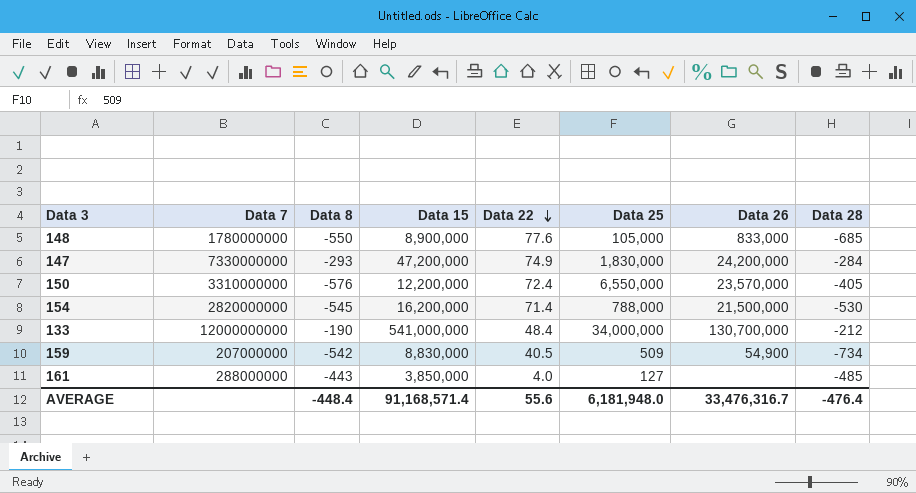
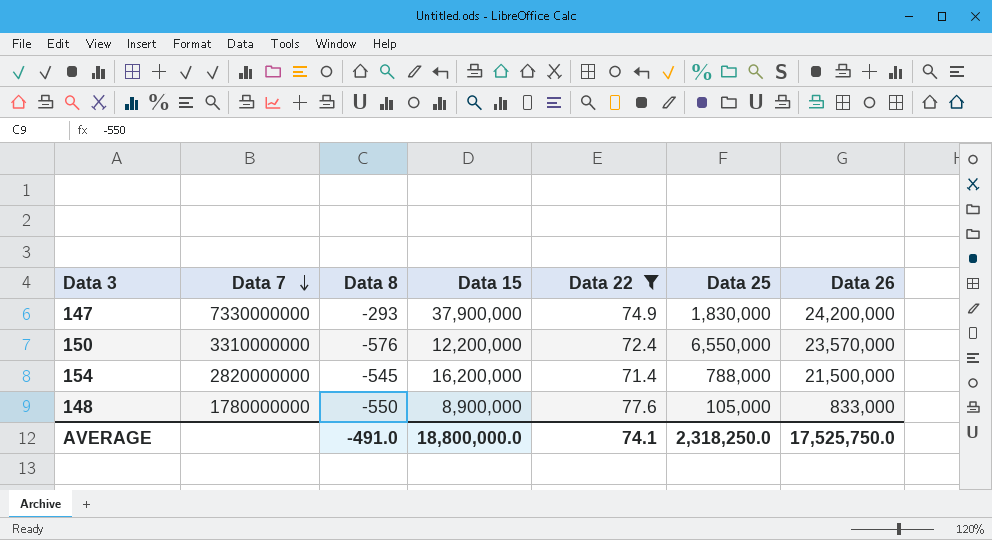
filter: none -> Data 22 >= 71.4
row order: Data 22 descending -> Data 7 descending
column Data 28 | position: 8 -> none
147 | Data 15: 47,200,000 -> 37,900,000
AVERAGE | Data 8: -448.4 -> -491.0
AVERAGE | Data 15: 91,168,571.4 -> 18,800,000.0
AVERAGE | Data 22: 55.6 -> 74.1
AVERAGE | Data 25: 6,181,948.0 -> 2,318,250.0
AVERAGE | Data 26: 33,476,316.7 -> 17,525,750.0

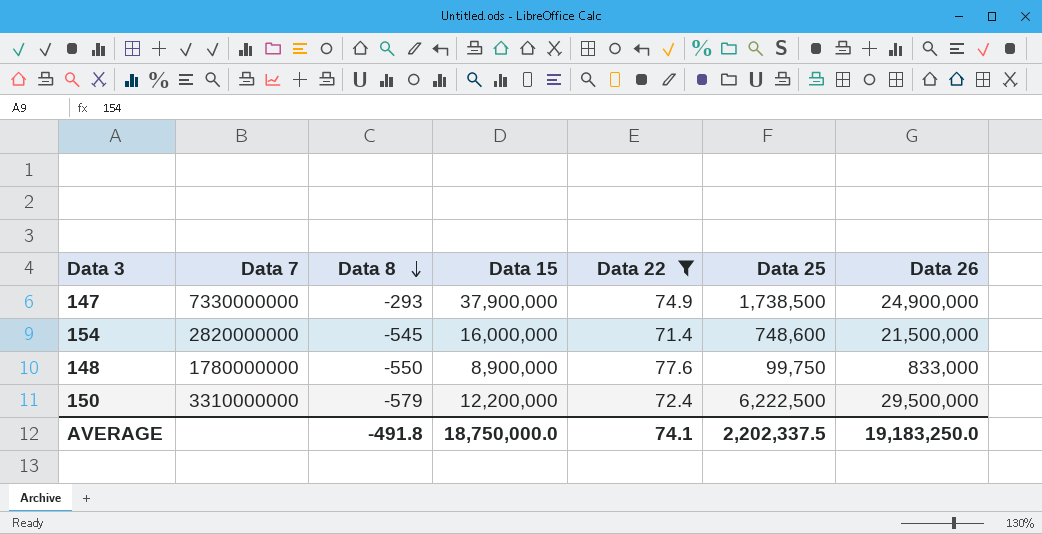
row order: Data 7 descending -> Data 8 descending
147 | Data 25: 1,830,000 -> 1,738,500
147 | Data 26: 24,200,000 -> 24,900,000
154 | Data 15: 16,200,000 -> 16,000,000
154 | Data 25: 788,000 -> 748,600
148 | Data 25: 105,000 -> 99,750
150 | Data 8: -576 -> -579
150 | Data 25: 6,550,000 -> 6,222,500
150 | Data 26: 23,570,000 -> 29,500,000
AVERAGE | Data 8: -491.0 -> -491.8
AVERAGE | Data 15: 18,800,000.0 -> 18,750,000.0
AVERAGE | Data 25: 2,318,250.0 -> 2,202,337.5
AVERAGE | Data 26: 17,525,750.0 -> 19,183,250.0

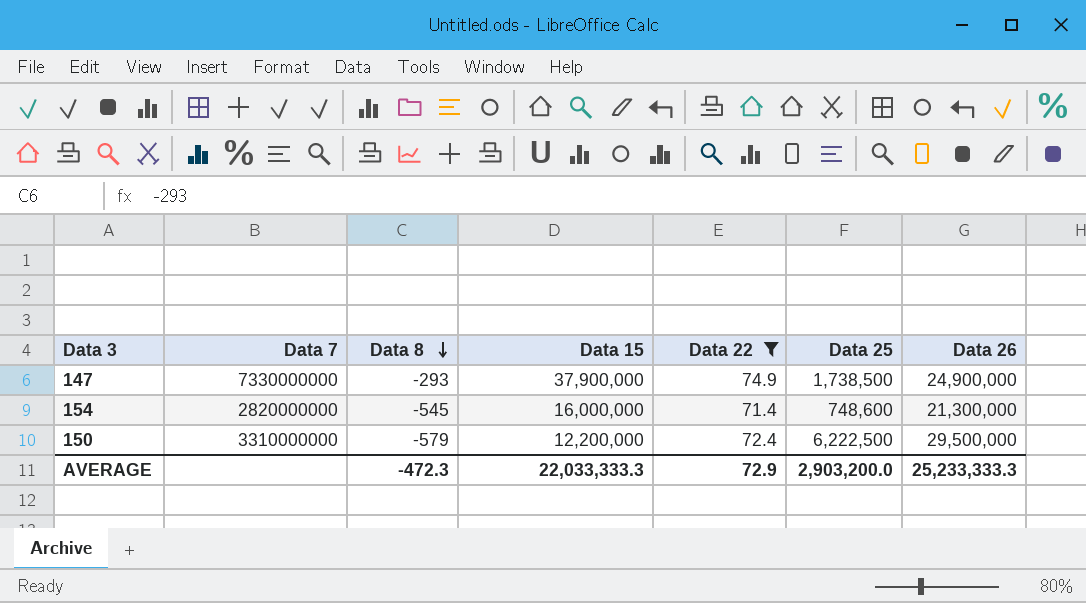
row 148: 1780000000 | -550 | 8,900,000 | 77.6 | 99,750 | 833,000 -> none
154 | Data 26: 21,500,000 -> 21,300,000
AVERAGE | Data 8: -491.8 -> -472.3
AVERAGE | Data 15: 18,750,000.0 -> 22,033,333.3
AVERAGE | Data 22: 74.1 -> 72.9
AVERAGE | Data 25: 2,202,337.5 -> 2,903,200.0
AVERAGE | Data 26: 19,183,250.0 -> 25,233,333.3

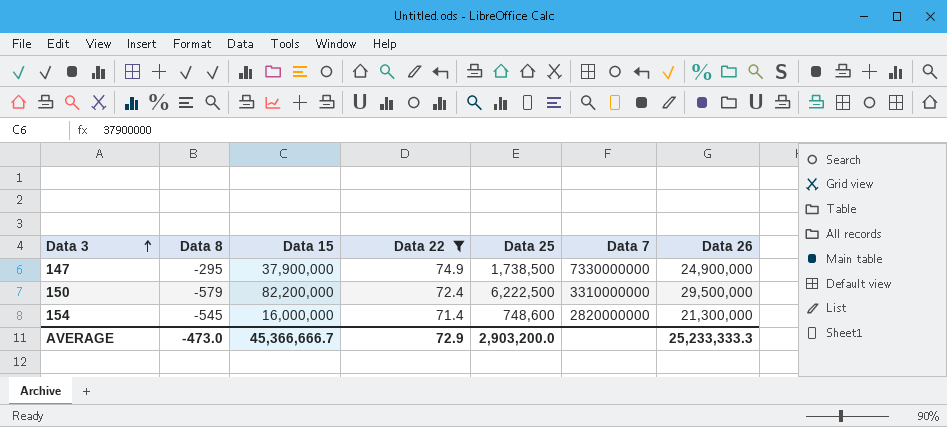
row order: Data 8 descending -> Data 3 ascending
column Data 7 | position: 2 -> 6
147 | Data 8: -293 -> -295
150 | Data 15: 12,200,000 -> 82,200,000
AVERAGE | Data 8: -472.3 -> -473.0
AVERAGE | Data 15: 22,033,333.3 -> 45,366,666.7

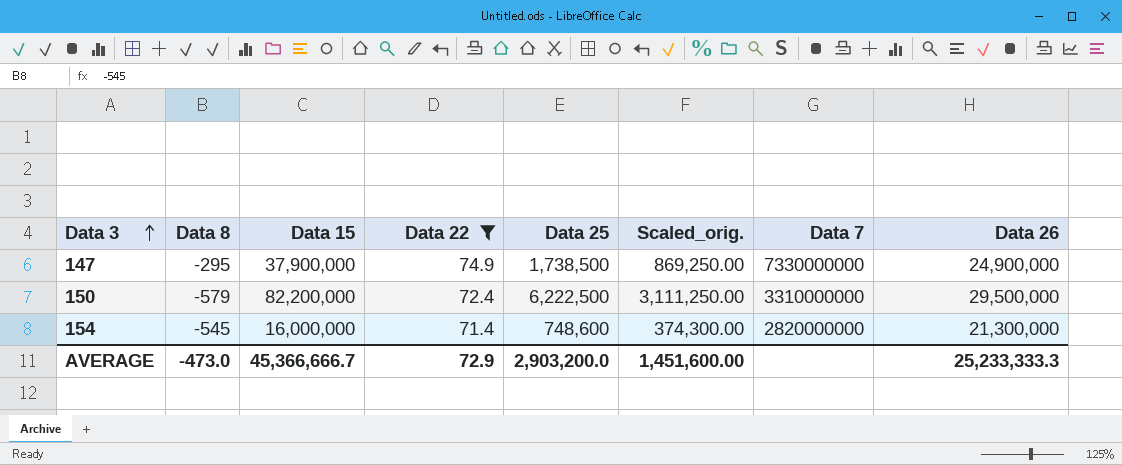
column Scaled_orig. | formula: none -> [Data 25] * 0.5

